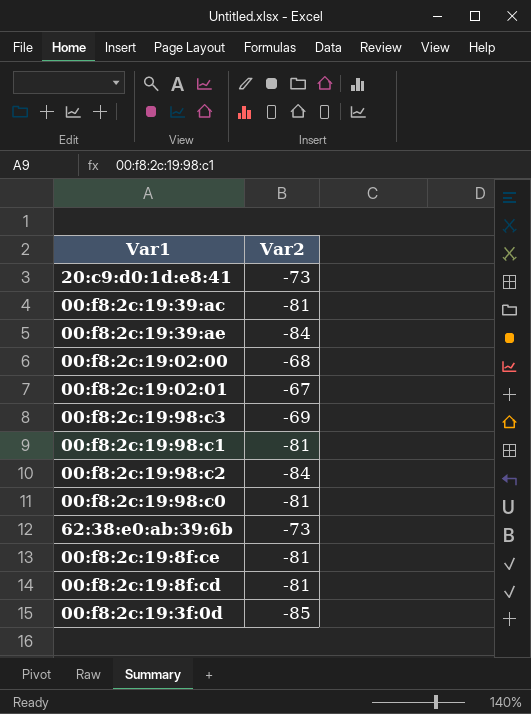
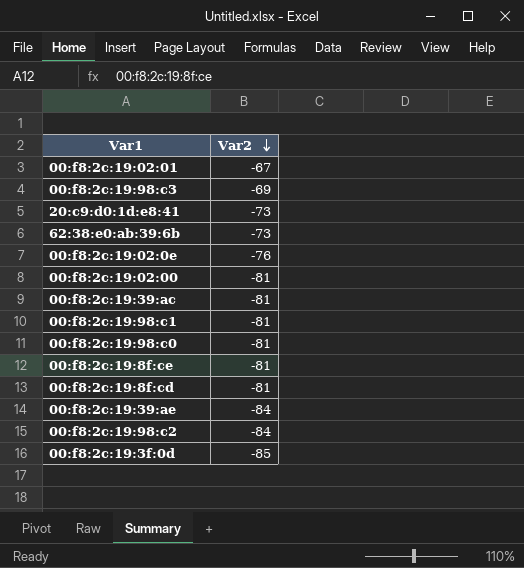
row order: none -> Var2 descending
row 00:f8:2c:19:02:0e: none -> -76
00:f8:2c:19:02:00 | Var2: -68 -> -81

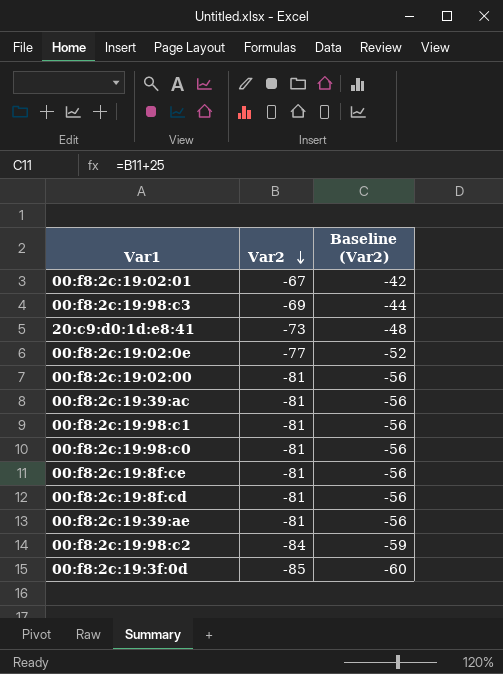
column Baseline (Var2) | formula: none -> [Var2] + 25
row 62:38:e0:ab:39:6b: -73 -> none
00:f8:2c:19:02:0e | Var2: -76 -> -77
00:f8:2c:19:39:ae | Var2: -84 -> -81

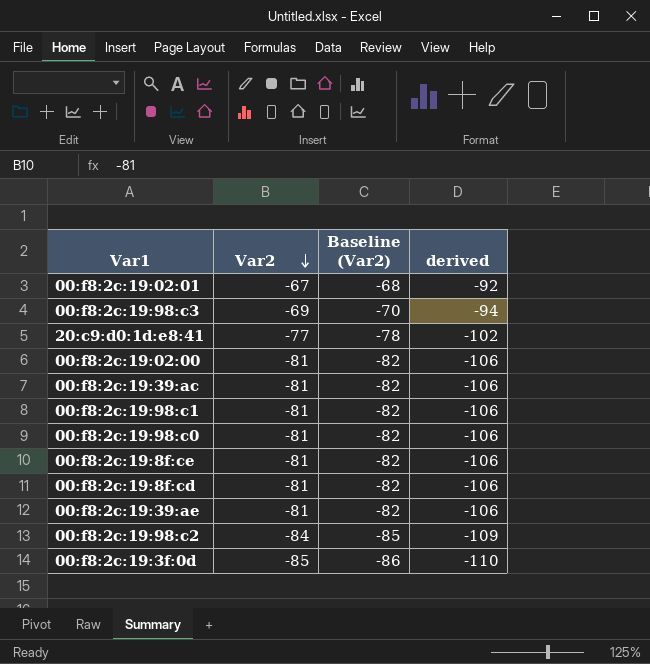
column Baseline (Var2) | formula: [Var2] + 25 -> [Var2] - 1
column derived | formula: none -> [Var2] - 25
row 00:f8:2c:19:02:0e: -77 | -52 -> none
20:c9:d0:1d:e8:41 | Var2: -73 -> -77

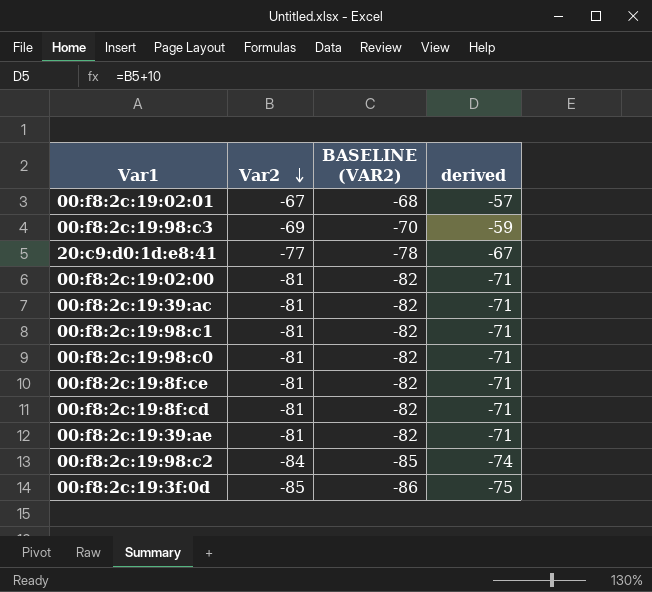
column name: Baseline (Var2) -> BASELINE (VAR2)
column derived | formula: [Var2] - 25 -> [Var2] + 10

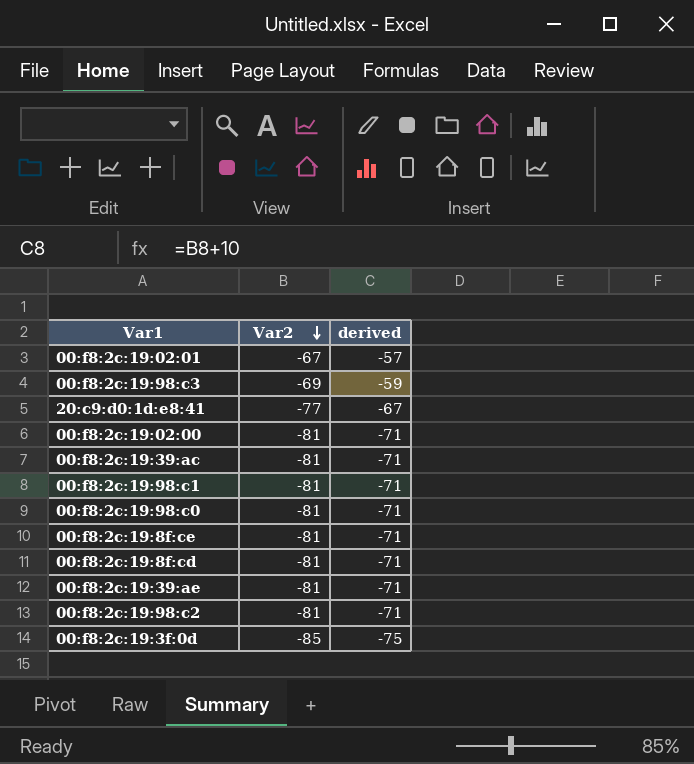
column BASELINE (VAR2) | formula: [Var2] - 1 -> none
00:f8:2c:19:98:c2 | Var2: -84 -> -81
00:f8:2c:19:98:c2 | derived: -74 -> -71

